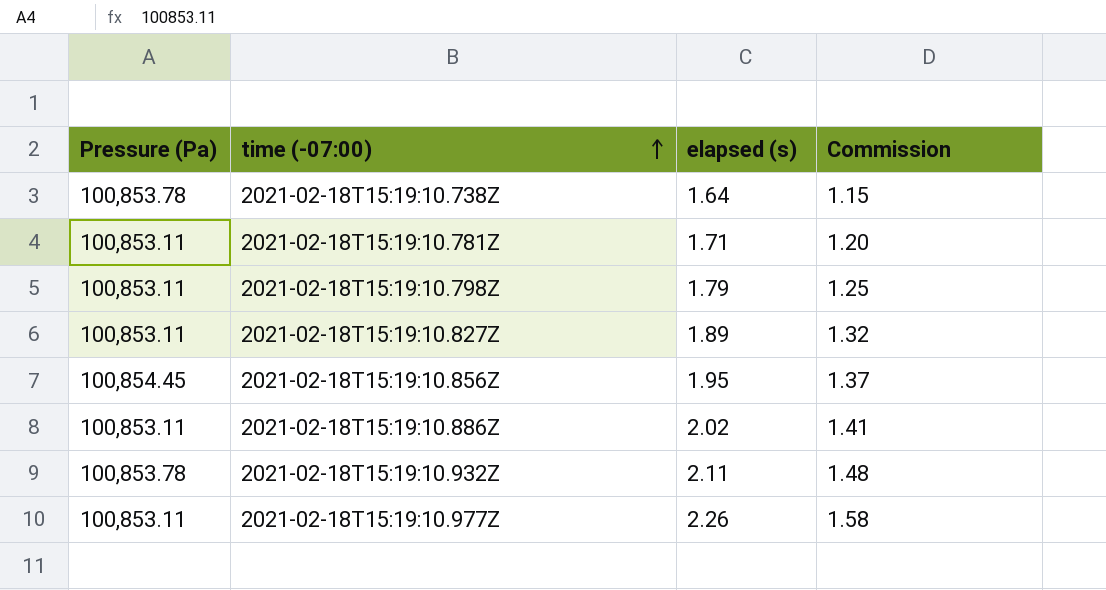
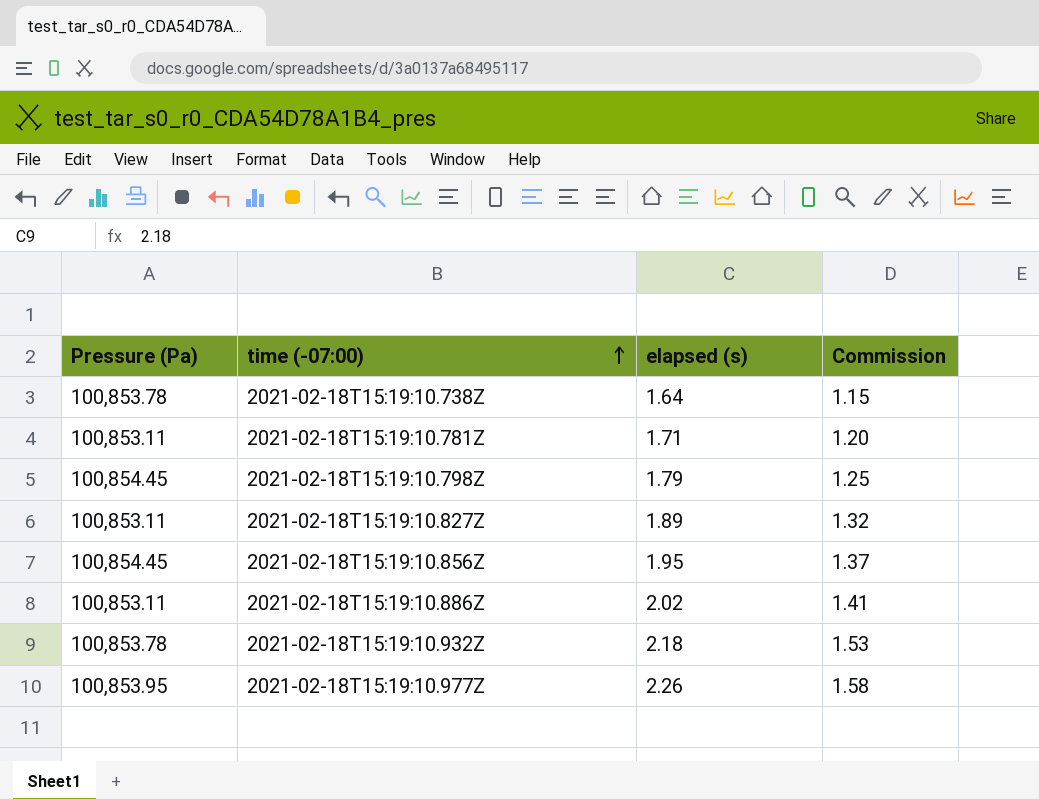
2021-02-18T15:19:10.798Z | Pressure (Pa): 100,853.11 -> 100,854.45
2021-02-18T15:19:10.932Z | elapsed (s): 2.11 -> 2.18
2021-02-18T15:19:10.932Z | Commission: 1.48 -> 1.53
2021-02-18T15:19:10.977Z | Pressure (Pa): 100,853.11 -> 100,853.95

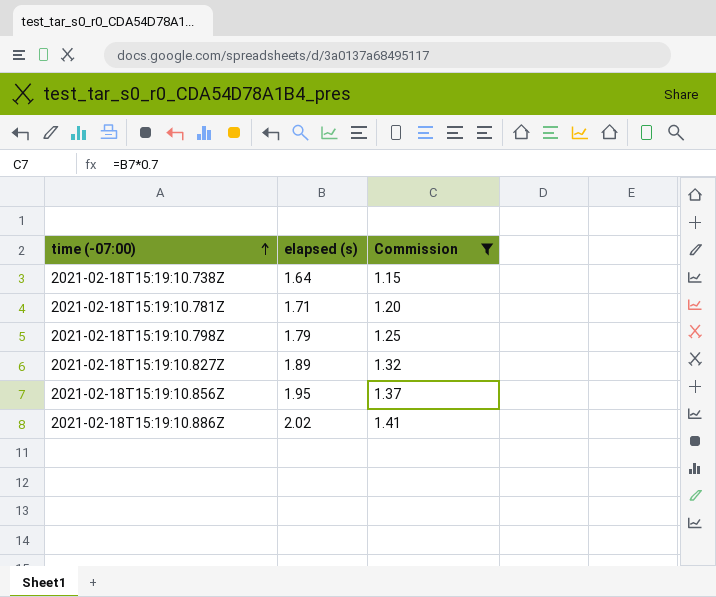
filter: none -> Commission <= 1.41
column Pressure (Pa) | position: 1 -> none

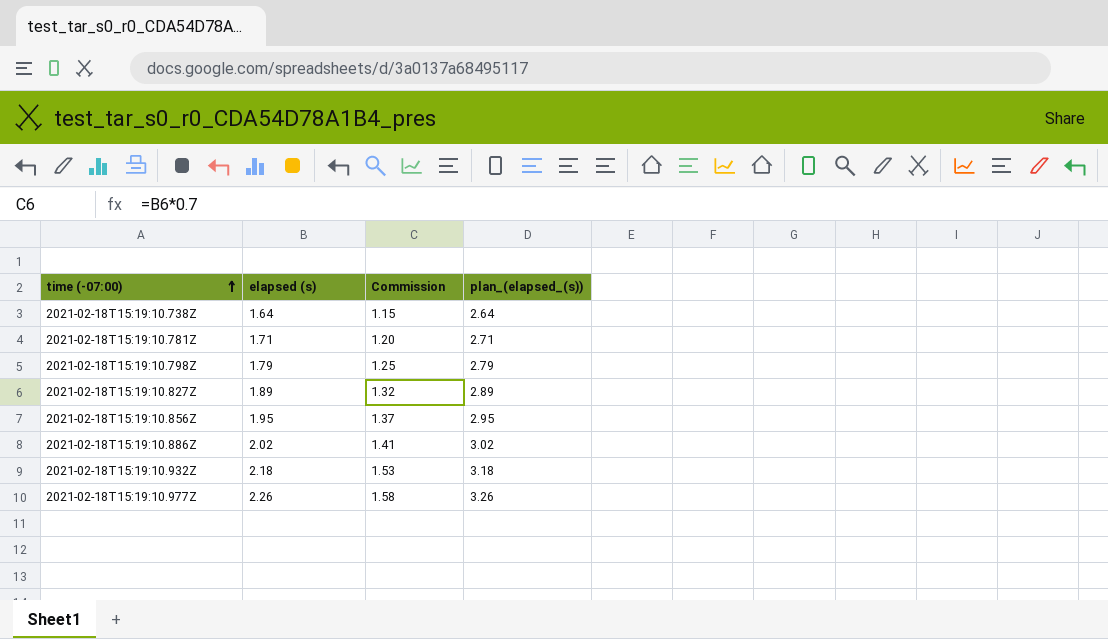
filter: Commission <= 1.41 -> none
column plan_(elapsed_(s)) | formula: none -> [elapsed (s)] + 1

